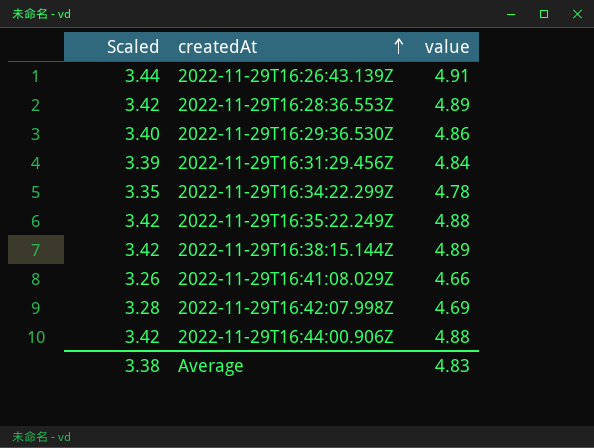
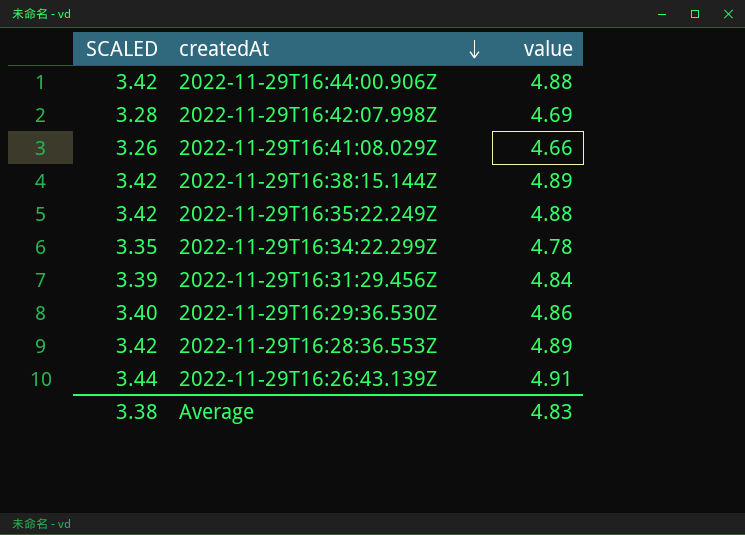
row order: createdAt ascending -> createdAt descending
column name: Scaled -> SCALED

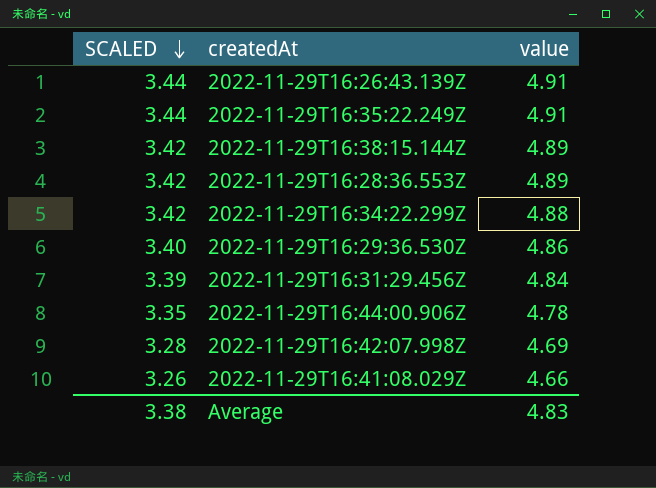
row order: createdAt descending -> SCALED descending
2022-11-29T16:35:22.249Z | SCALED: 3.42 -> 3.44
2022-11-29T16:35:22.249Z | value: 4.88 -> 4.91
2022-11-29T16:34:22.299Z | SCALED: 3.35 -> 3.42
2022-11-29T16:34:22.299Z | value: 4.78 -> 4.88
2022-11-29T16:44:00.906Z | SCALED: 3.42 -> 3.35
2022-11-29T16:44:00.906Z | value: 4.88 -> 4.78

